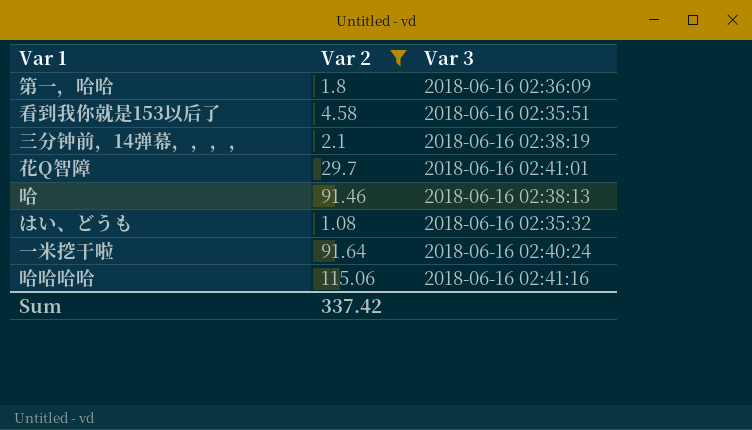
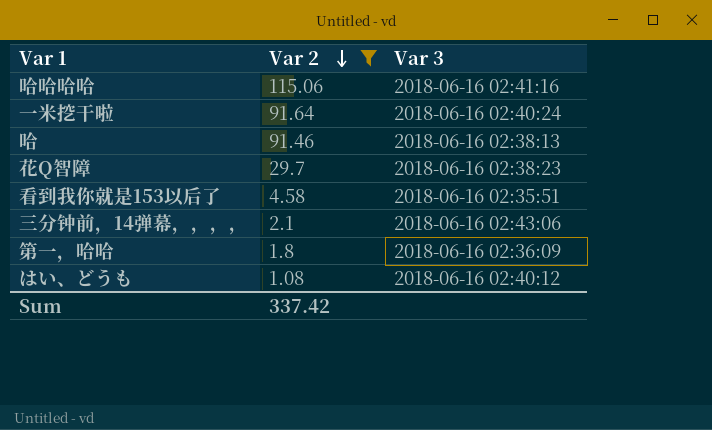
row order: none -> Var 2 descending
花Q智障 | Var 3: 2018-06-16 02:41:01 -> 2018-06-16 02:38:23
三分钟前，14弹幕，，，， | Var 3: 2018-06-16 02:38:19 -> 2018-06-16 02:43:06
はい、どうも | Var 3: 2018-06-16 02:35:32 -> 2018-06-16 02:40:12

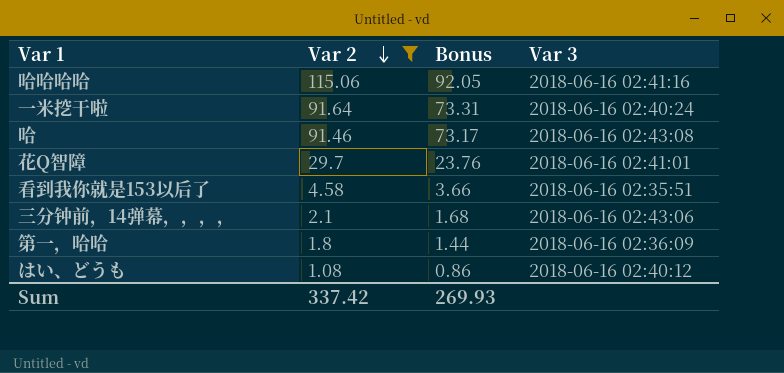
column Bonus | formula: none -> [Var 2] * 0.8
哈 | Var 3: 2018-06-16 02:38:13 -> 2018-06-16 02:43:08
花Q智障 | Var 3: 2018-06-16 02:38:23 -> 2018-06-16 02:41:01

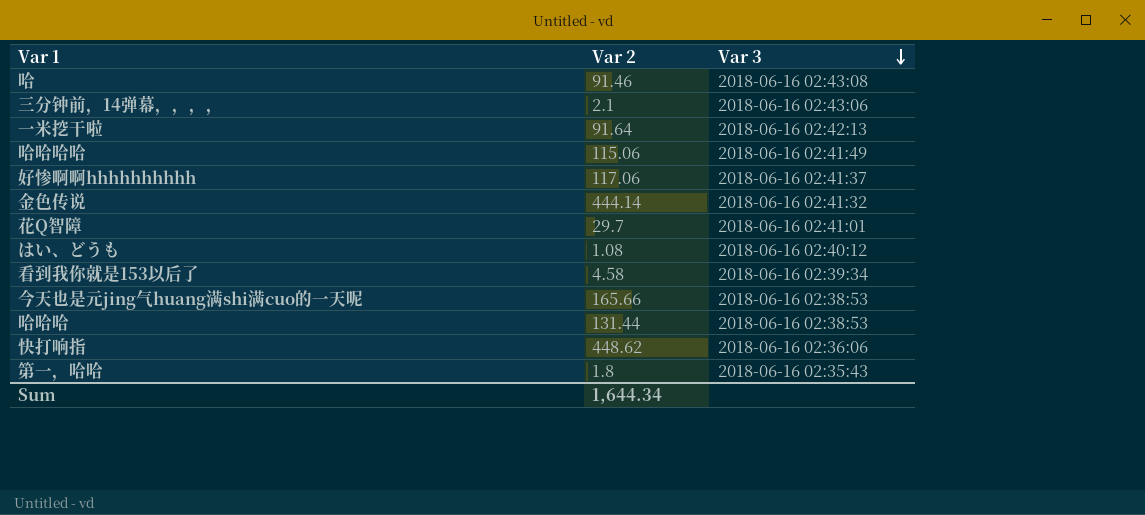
filter: Var 2 <= 115.06 -> none
row order: Var 2 descending -> Var 3 descending
column Bonus | formula: [Var 2] * 0.8 -> none
一米挖干啦 | Var 3: 2018-06-16 02:40:24 -> 2018-06-16 02:42:13
哈哈哈哈 | Var 3: 2018-06-16 02:41:16 -> 2018-06-16 02:41:49
看到我你就是153以后了 | Var 3: 2018-06-16 02:35:51 -> 2018-06-16 02:39:34
第一，哈哈 | Var 3: 2018-06-16 02:36:09 -> 2018-06-16 02:35:43
Sum | Var 2: 337.42 -> 1,644.34

